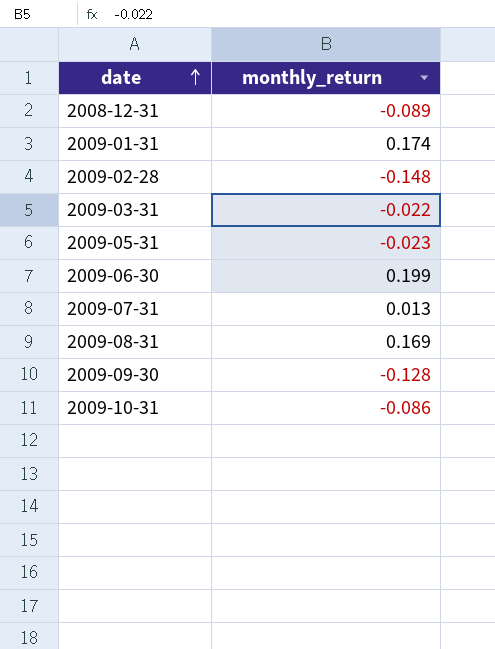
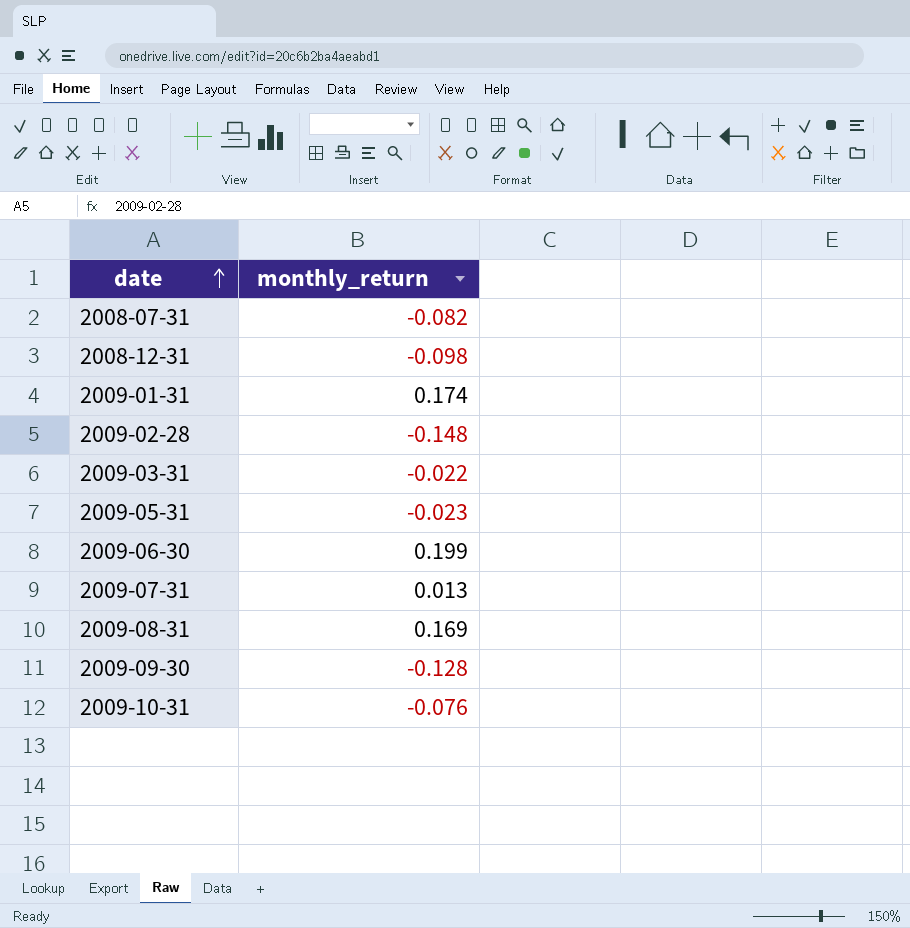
row 2008-07-31: none -> -0.082
2008-12-31 | monthly_return: -0.089 -> -0.098
2009-10-31 | monthly_return: -0.086 -> -0.076

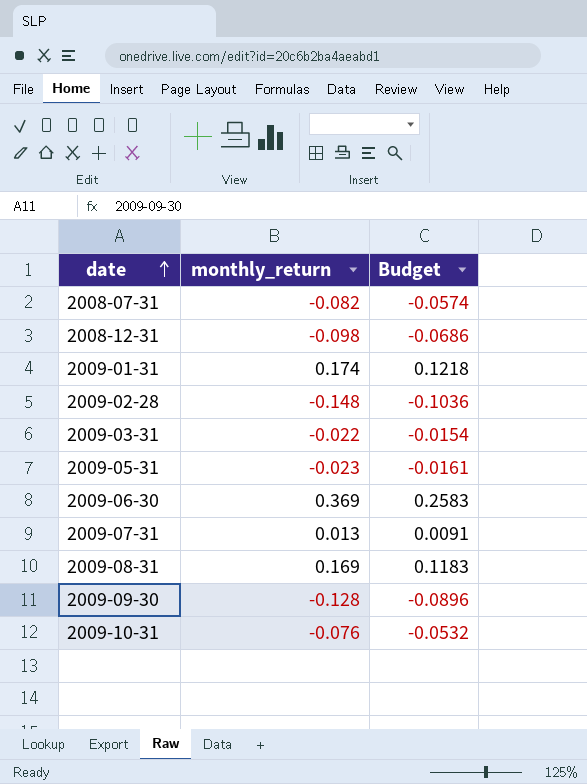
column Budget | formula: none -> [monthly_return] * 0.7
2009-06-30 | monthly_return: 0.199 -> 0.369

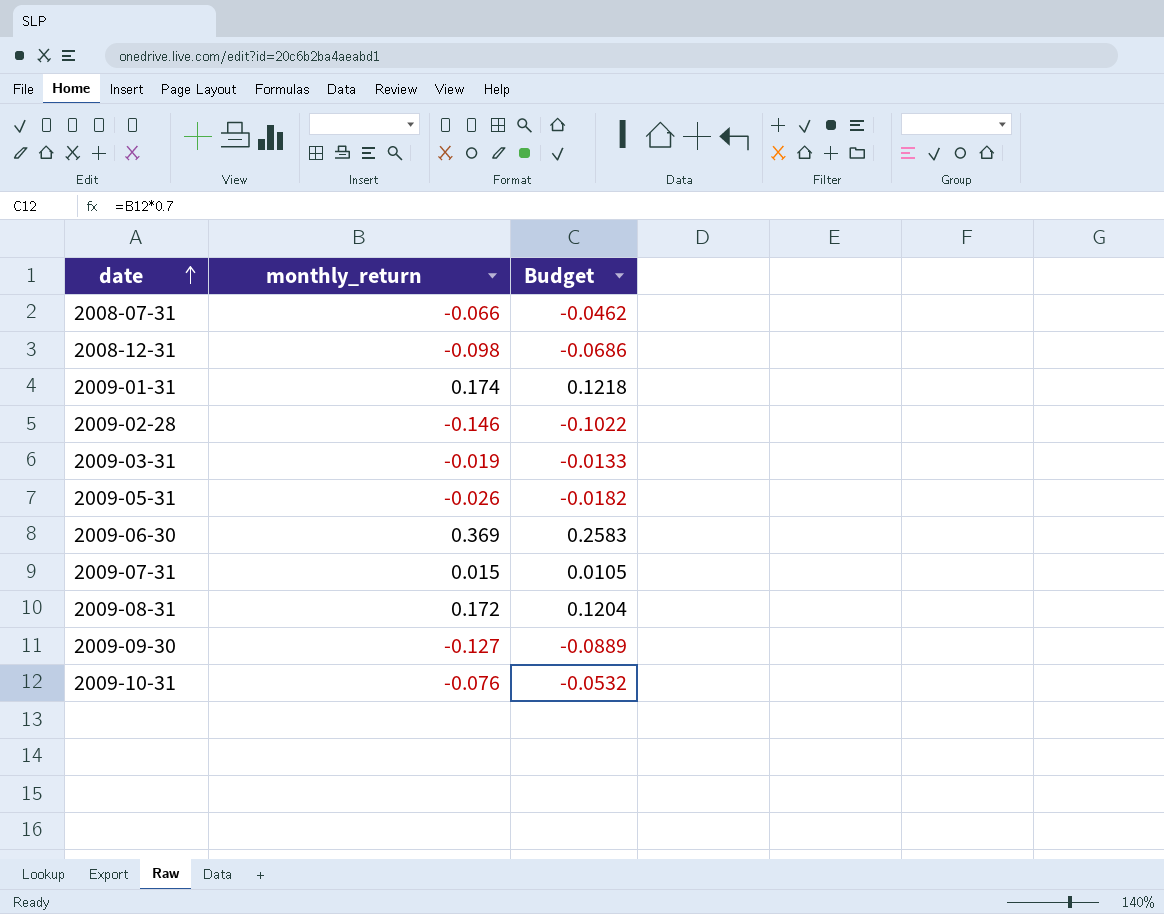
2008-07-31 | monthly_return: -0.082 -> -0.066
2008-07-31 | Budget: -0.0574 -> -0.0462
2009-02-28 | monthly_return: -0.148 -> -0.146
2009-02-28 | Budget: -0.1036 -> -0.1022
2009-03-31 | monthly_return: -0.022 -> -0.019
2009-03-31 | Budget: -0.0154 -> -0.0133
2009-05-31 | monthly_return: -0.023 -> -0.026
2009-05-31 | Budget: -0.0161 -> -0.0182
2009-07-31 | monthly_return: 0.013 -> 0.015
2009-07-31 | Budget: 0.0091 -> 0.0105
2009-08-31 | monthly_return: 0.169 -> 0.172
2009-08-31 | Budget: 0.1183 -> 0.1204
2009-09-30 | monthly_return: -0.128 -> -0.127
2009-09-30 | Budget: -0.0896 -> -0.0889

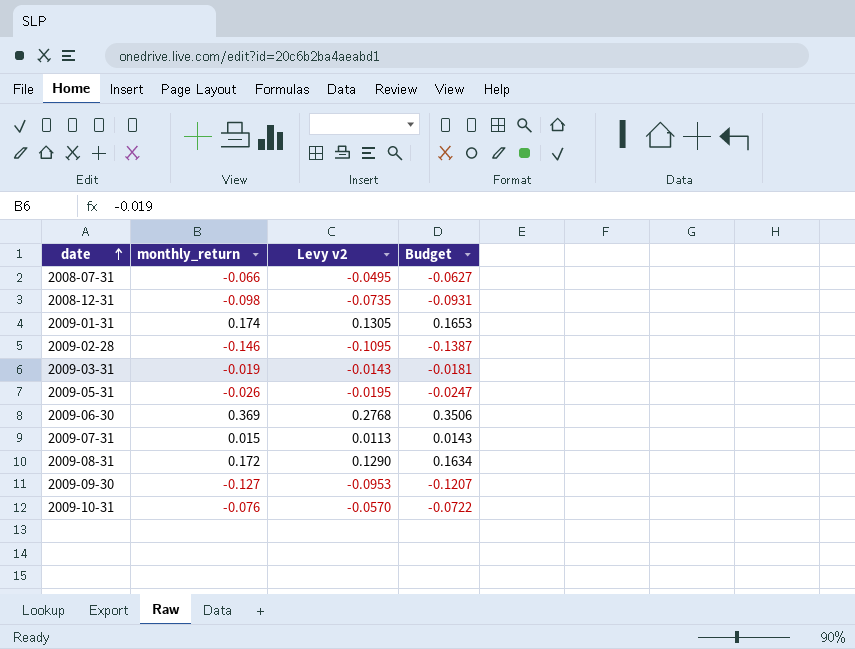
column Levy v2 | formula: none -> [monthly_return] * 0.75
column Budget | formula: [monthly_return] * 0.7 -> [monthly_return] * 0.95

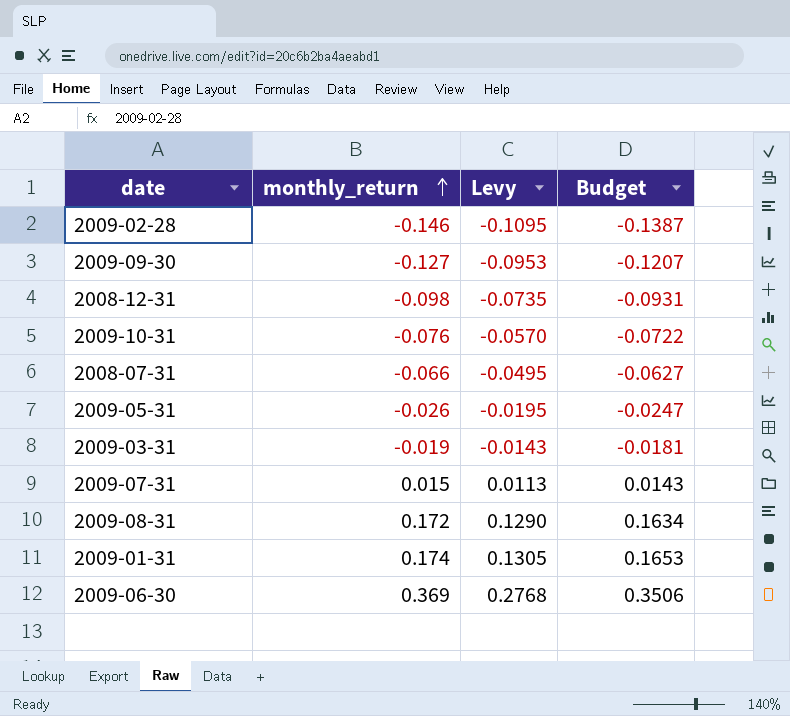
row order: date ascending -> monthly_return ascending
column name: Levy v2 -> Levy

